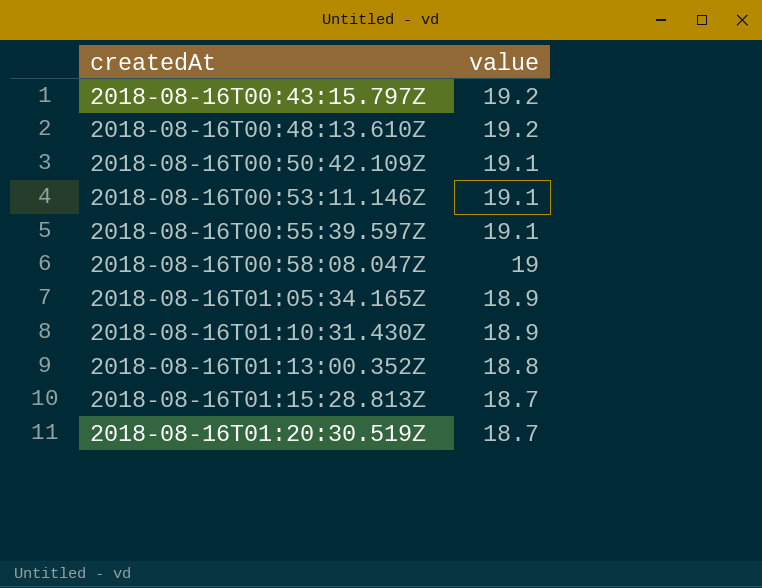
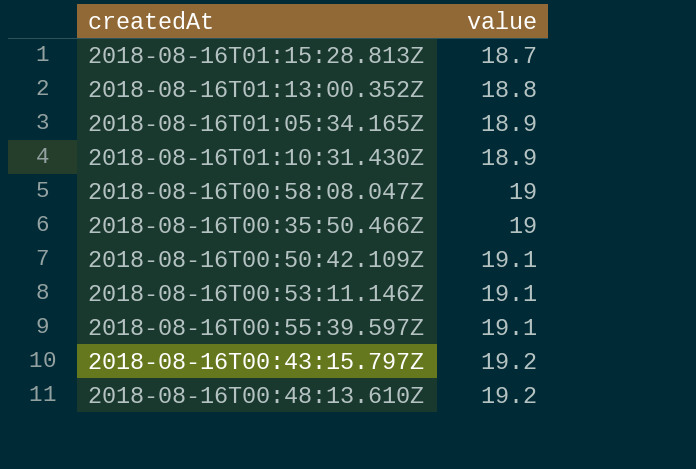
row order: createdAt ascending -> value ascending
row 2018-08-16T01:20:30.519Z: 18.7 -> none
row 2018-08-16T00:35:50.466Z: none -> 19

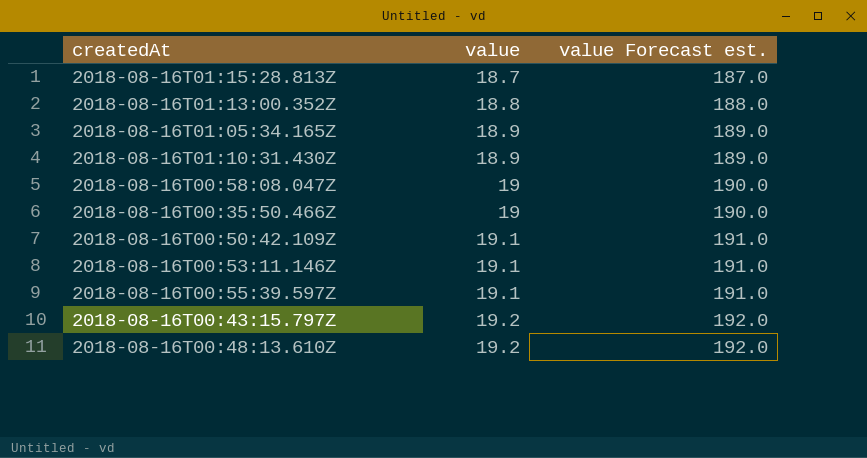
column value Forecast est. | formula: none -> [value] * 10

